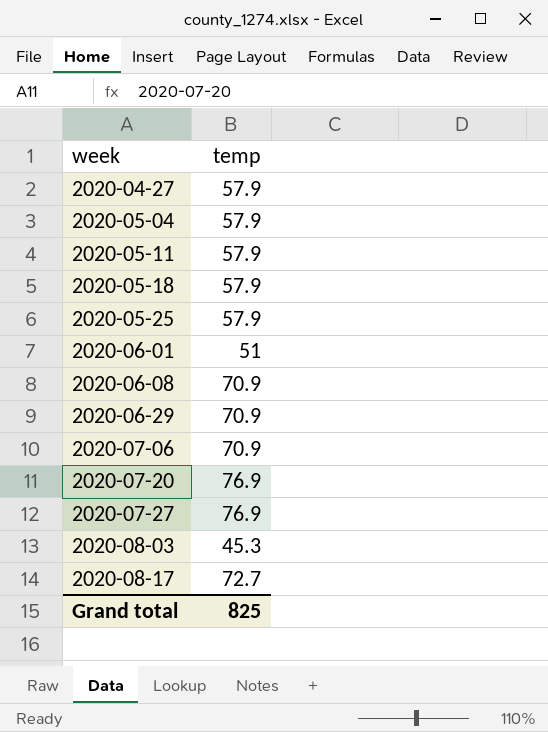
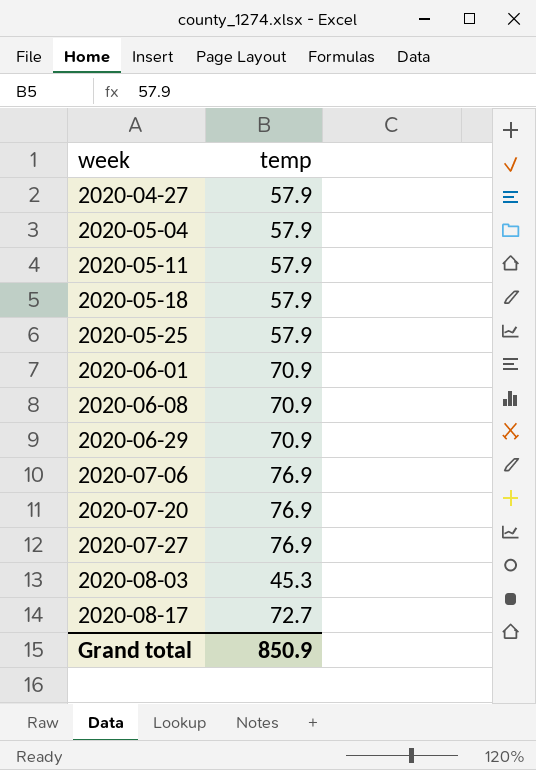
2020-06-01 | temp: 51 -> 70.9
2020-07-06 | temp: 70.9 -> 76.9
Grand total | temp: 825 -> 850.9

